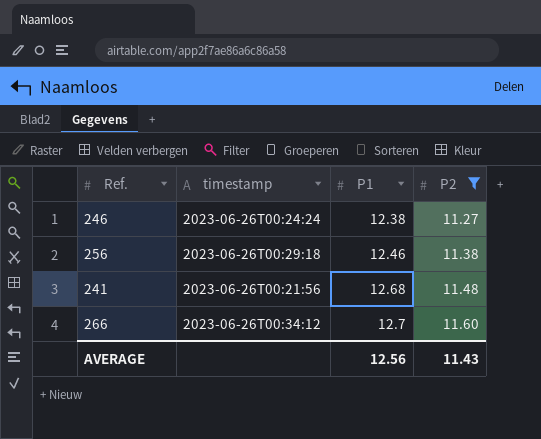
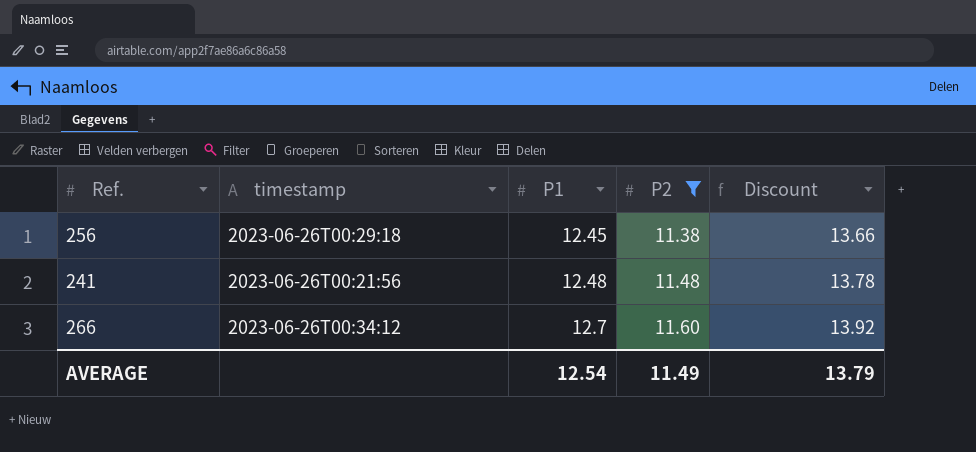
column Discount | formula: none -> [P2] * 1.2
row 246: 2023-06-26T00:24:24 | 12.38 | 11.27 -> none
256 | P1: 12.46 -> 12.45
241 | P1: 12.68 -> 12.48
AVERAGE | P1: 12.56 -> 12.54
AVERAGE | P2: 11.43 -> 11.49

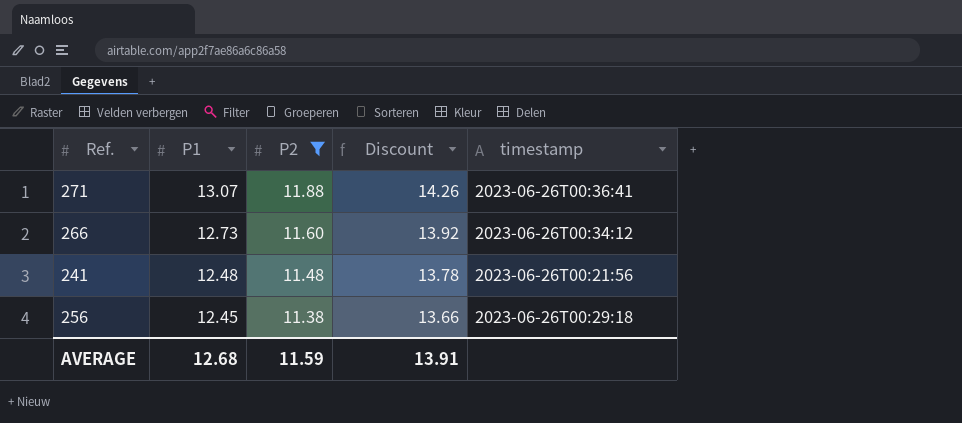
row order: P1 ascending -> P1 descending
column timestamp | position: 2 -> 5
row 271: none -> 13.07 | 11.88 | 14.26 | 2023-06-26T00:36:41
266 | P1: 12.7 -> 12.73
AVERAGE | P1: 12.54 -> 12.68
AVERAGE | P2: 11.49 -> 11.59
AVERAGE | Discount: 13.79 -> 13.91

